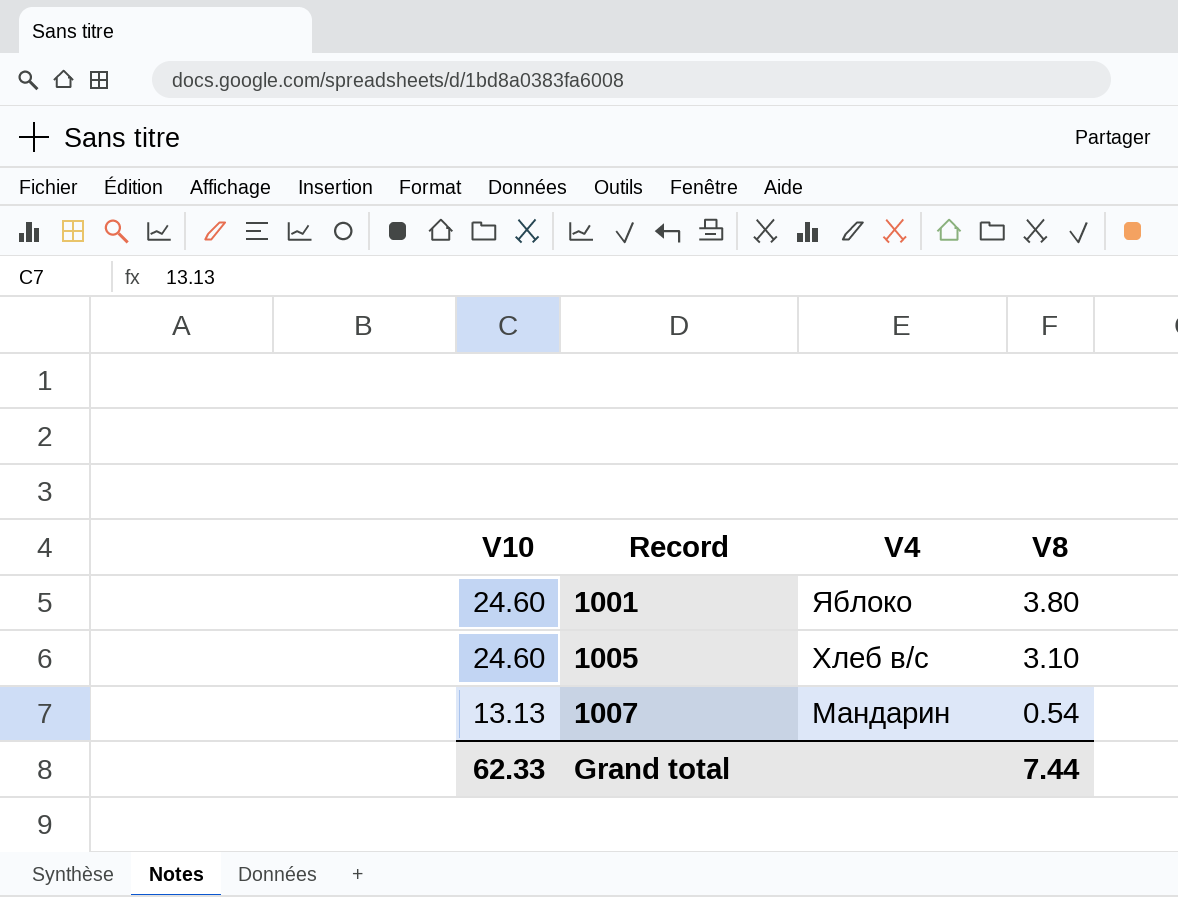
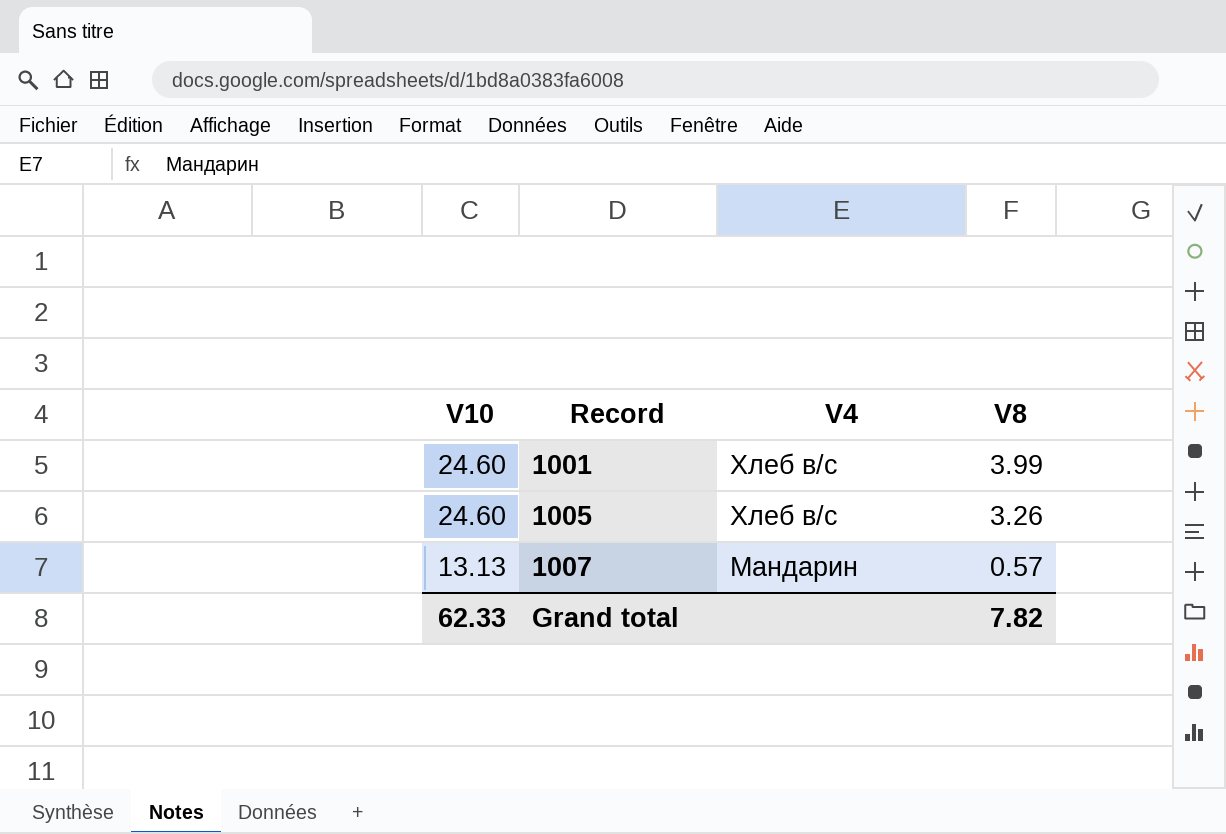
1001 | V4: Яблоко -> Хлеб в/с
1001 | V8: 3.80 -> 3.99
1005 | V8: 3.10 -> 3.26
1007 | V8: 0.54 -> 0.57
Grand total | V8: 7.44 -> 7.82

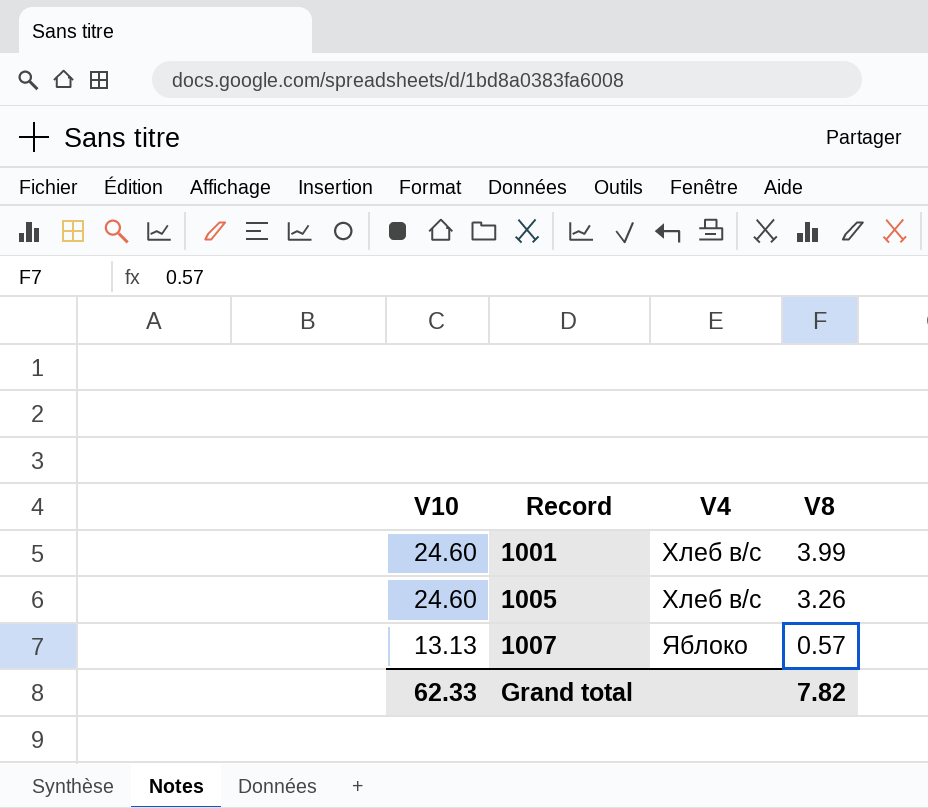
1007 | V4: Мандарин -> Яблоко

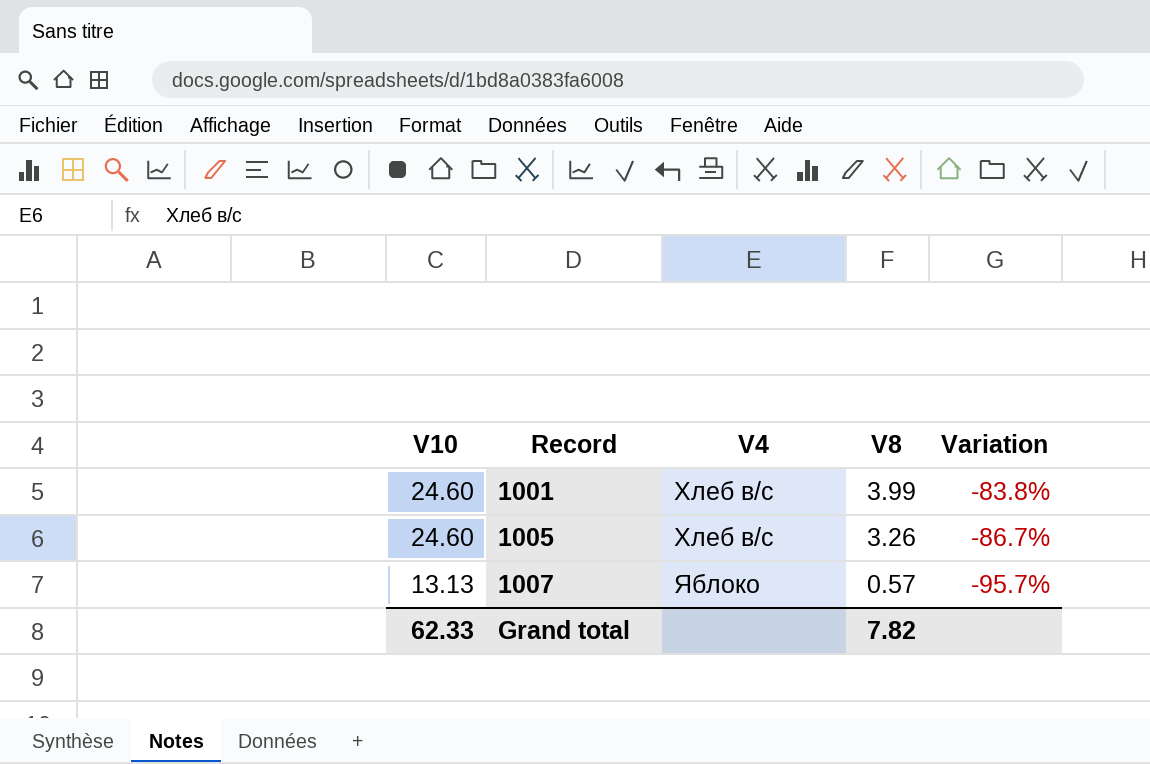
column Variation | formula: none -> ([V8] - [V10]) / [V10]

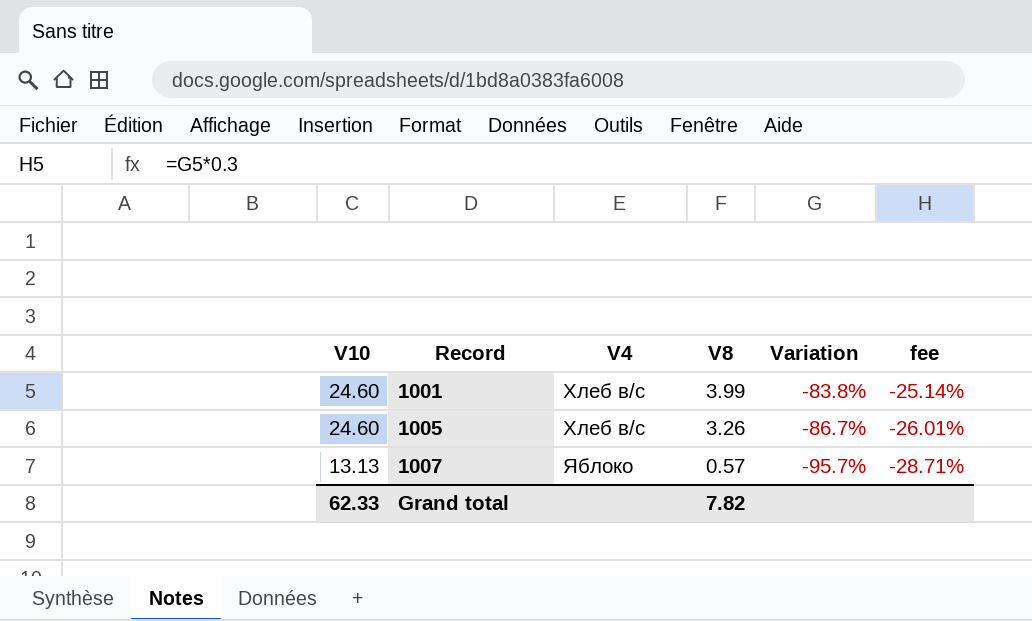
column fee | formula: none -> [Variation] * 0.3

